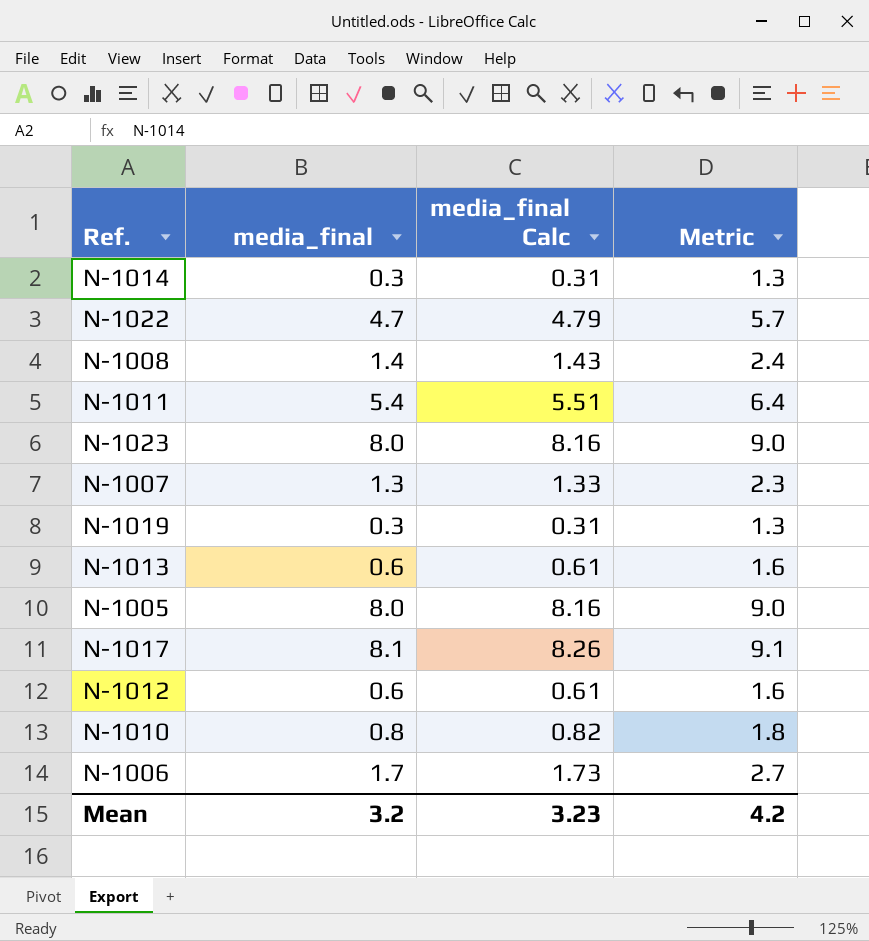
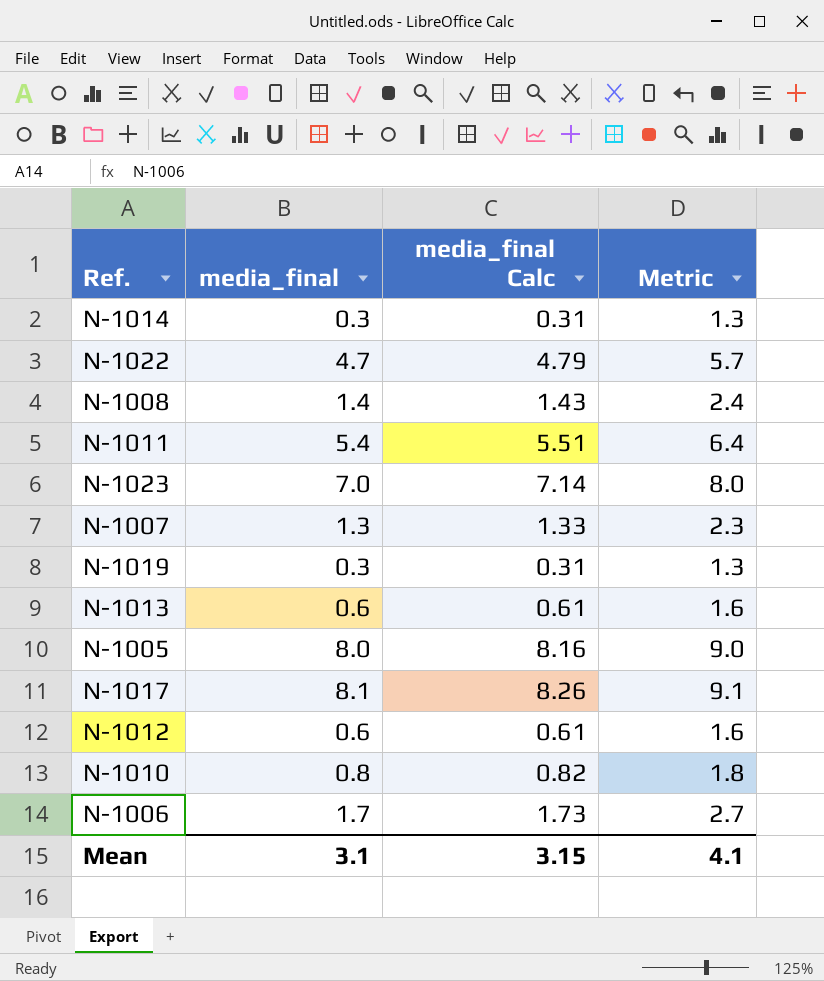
N-1023 | media_final: 8.0 -> 7.0
N-1023 | media_final Calc: 8.16 -> 7.14
N-1023 | Metric: 9.0 -> 8.0
Mean | media_final: 3.2 -> 3.1
Mean | media_final Calc: 3.23 -> 3.15
Mean | Metric: 4.2 -> 4.1

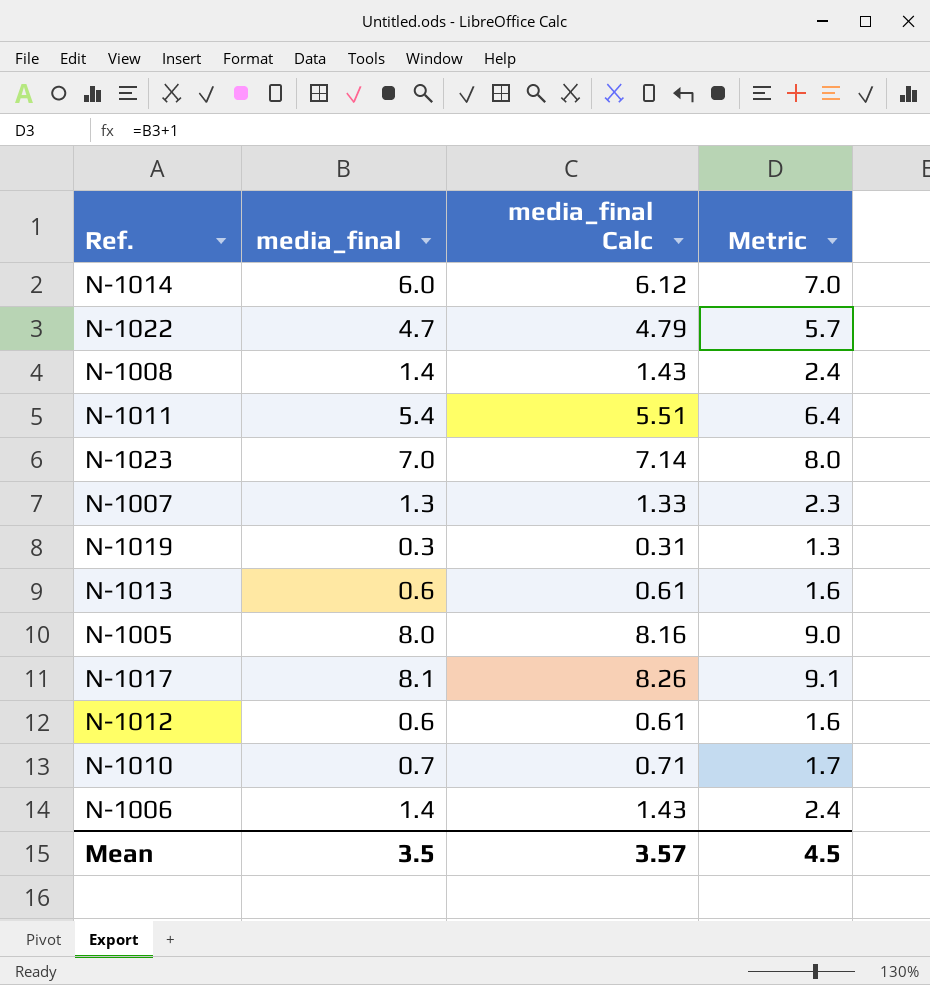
N-1014 | media_final: 0.3 -> 6.0
N-1014 | media_final Calc: 0.31 -> 6.12
N-1014 | Metric: 1.3 -> 7.0
N-1010 | media_final: 0.8 -> 0.7
N-1010 | media_final Calc: 0.82 -> 0.71
N-1010 | Metric: 1.8 -> 1.7
N-1006 | media_final: 1.7 -> 1.4
N-1006 | media_final Calc: 1.73 -> 1.43
N-1006 | Metric: 2.7 -> 2.4
Mean | media_final: 3.1 -> 3.5
Mean | media_final Calc: 3.15 -> 3.57
Mean | Metric: 4.1 -> 4.5

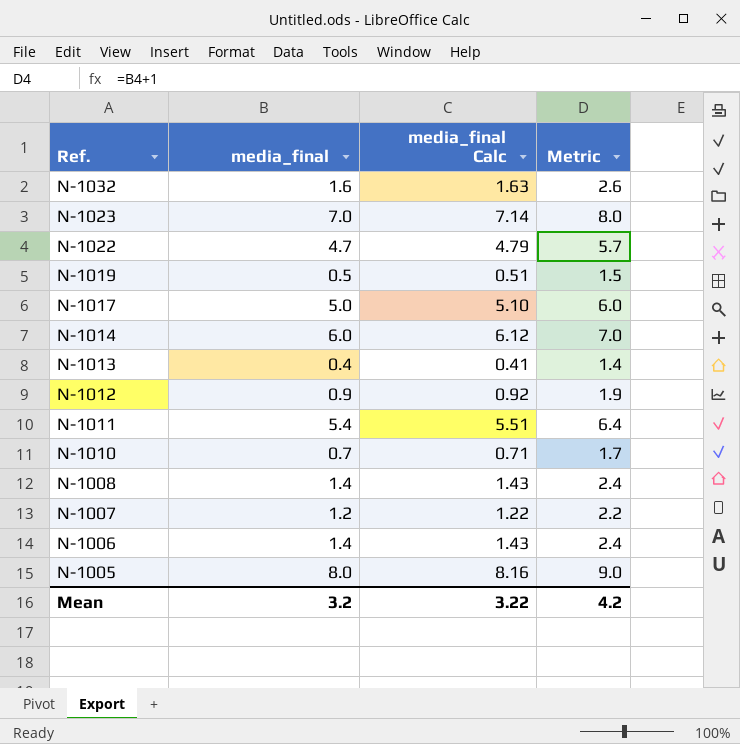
row order: none -> Ref. descending
row N-1032: none -> 1.6 | 1.63 | 2.6
N-1019 | media_final: 0.3 -> 0.5
N-1019 | media_final Calc: 0.31 -> 0.51
N-1019 | Metric: 1.3 -> 1.5
N-1017 | media_final: 8.1 -> 5.0
N-1017 | media_final Calc: 8.26 -> 5.10
N-1017 | Metric: 9.1 -> 6.0
N-1013 | media_final: 0.6 -> 0.4
N-1013 | media_final Calc: 0.61 -> 0.41
N-1013 | Metric: 1.6 -> 1.4
N-1012 | media_final: 0.6 -> 0.9
N-1012 | media_final Calc: 0.61 -> 0.92
N-1012 | Metric: 1.6 -> 1.9
N-1007 | media_final: 1.3 -> 1.2
N-1007 | media_final Calc: 1.33 -> 1.22
N-1007 | Metric: 2.3 -> 2.2
Mean | media_final: 3.5 -> 3.2
Mean | media_final Calc: 3.57 -> 3.22
Mean | Metric: 4.5 -> 4.2

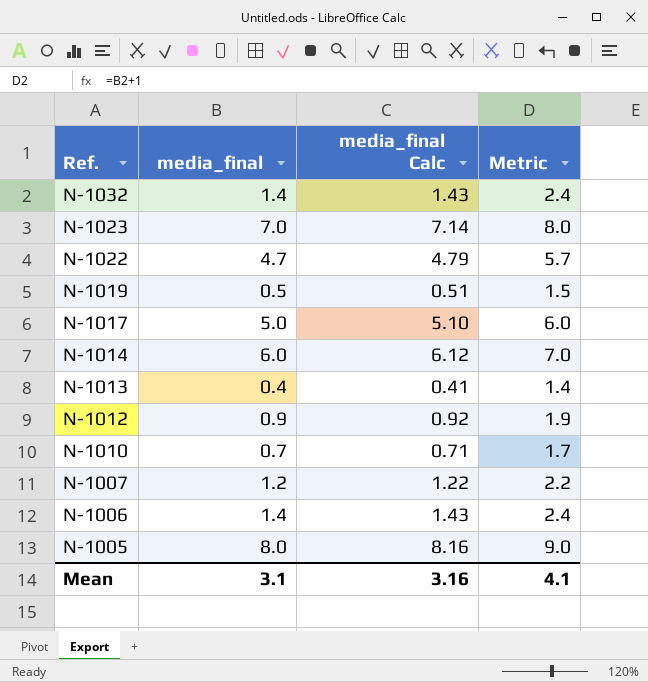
row N-1011: 5.4 | 5.51 | 6.4 -> none
row N-1008: 1.4 | 1.43 | 2.4 -> none
N-1032 | media_final: 1.6 -> 1.4
N-1032 | media_final Calc: 1.63 -> 1.43
N-1032 | Metric: 2.6 -> 2.4
Mean | media_final: 3.2 -> 3.1
Mean | media_final Calc: 3.22 -> 3.16
Mean | Metric: 4.2 -> 4.1

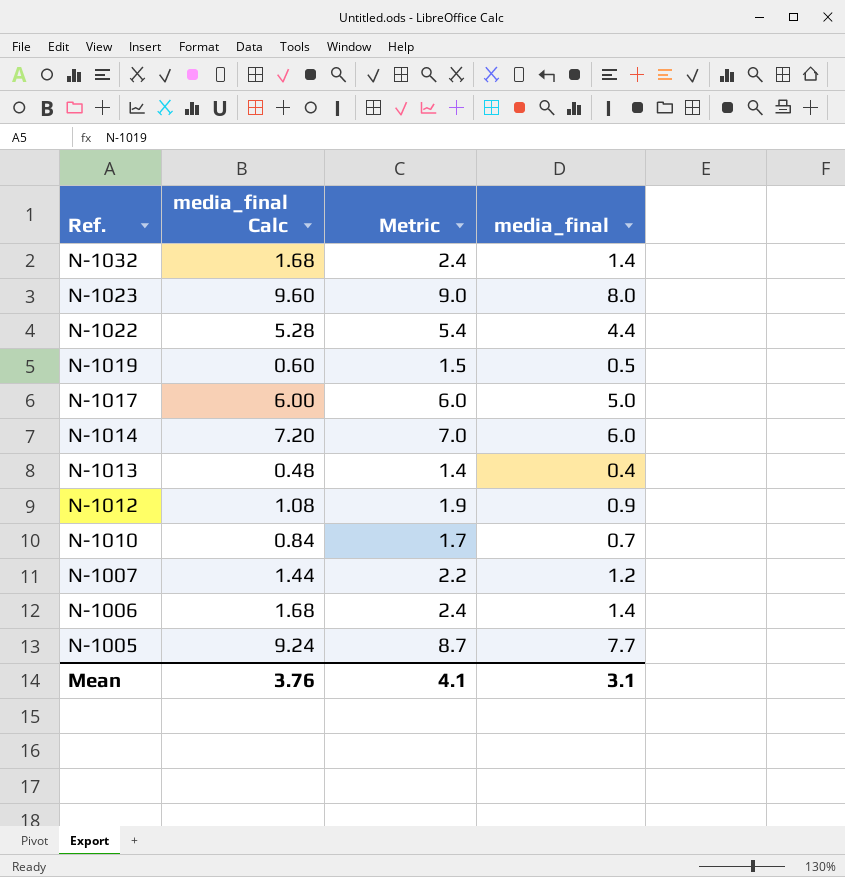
column media_final Calc | formula: [media_final] * 1.02 -> [media_final] * 1.2
column media_final | position: 2 -> 4
N-1023 | Metric: 8.0 -> 9.0
N-1023 | media_final: 7.0 -> 8.0
N-1022 | Metric: 5.7 -> 5.4
N-1022 | media_final: 4.7 -> 4.4
N-1005 | Metric: 9.0 -> 8.7
N-1005 | media_final: 8.0 -> 7.7
Mean | media_final Calc: 3.16 -> 3.76

